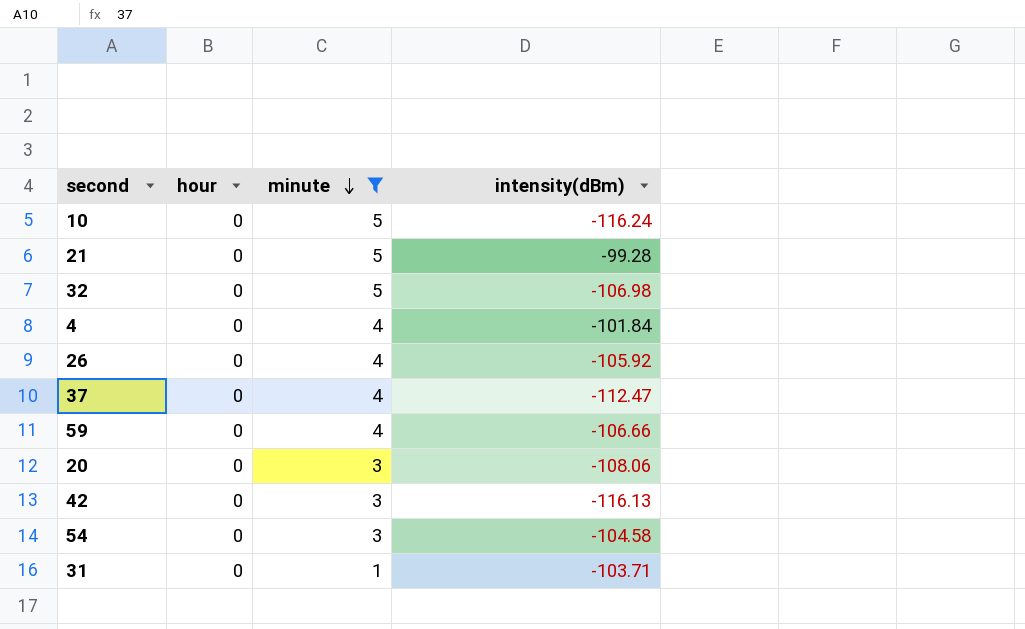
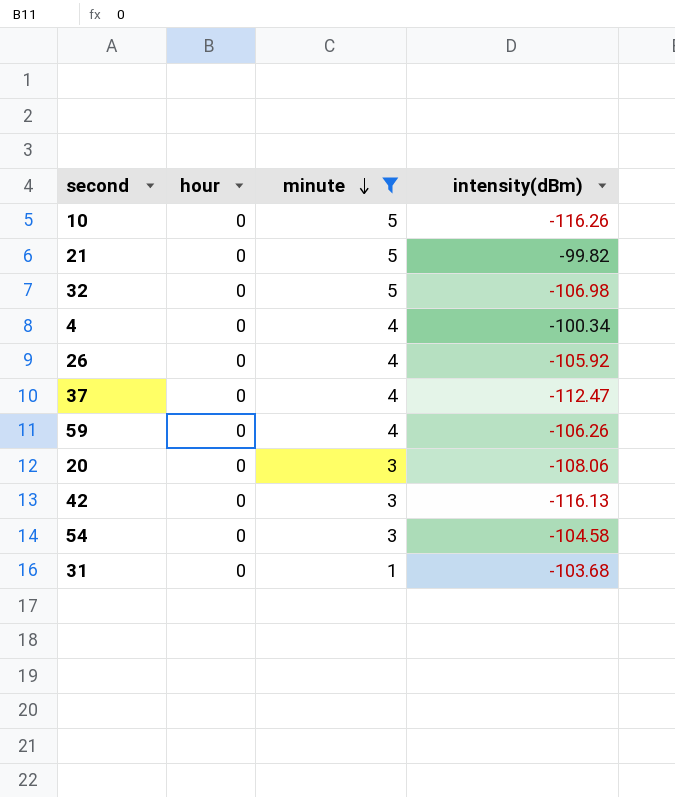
10 | intensity(dBm): -116.24 -> -116.26
21 | intensity(dBm): -99.28 -> -99.82
4 | intensity(dBm): -101.84 -> -100.34
59 | intensity(dBm): -106.66 -> -106.26
31 | intensity(dBm): -103.71 -> -103.68

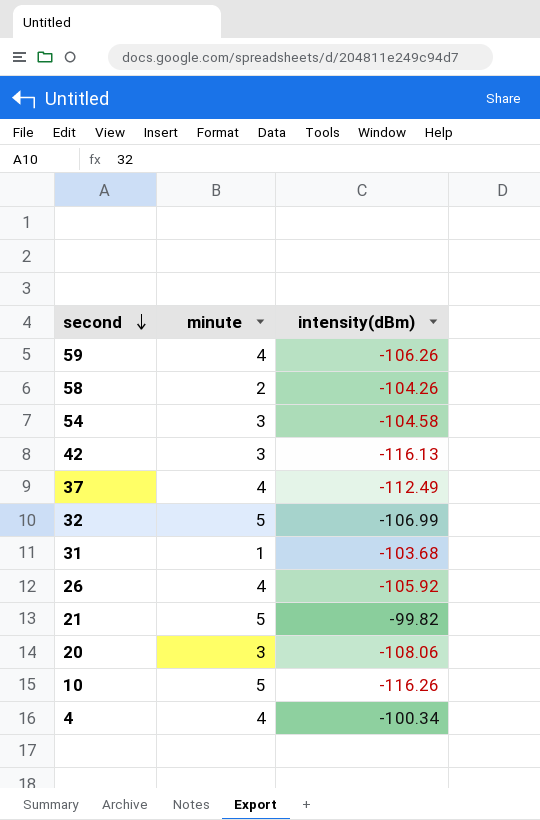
filter: minute != 2 -> none
row order: minute descending -> second descending
column hour | position: 2 -> none
37 | intensity(dBm): -112.47 -> -112.49
32 | intensity(dBm): -106.98 -> -106.99

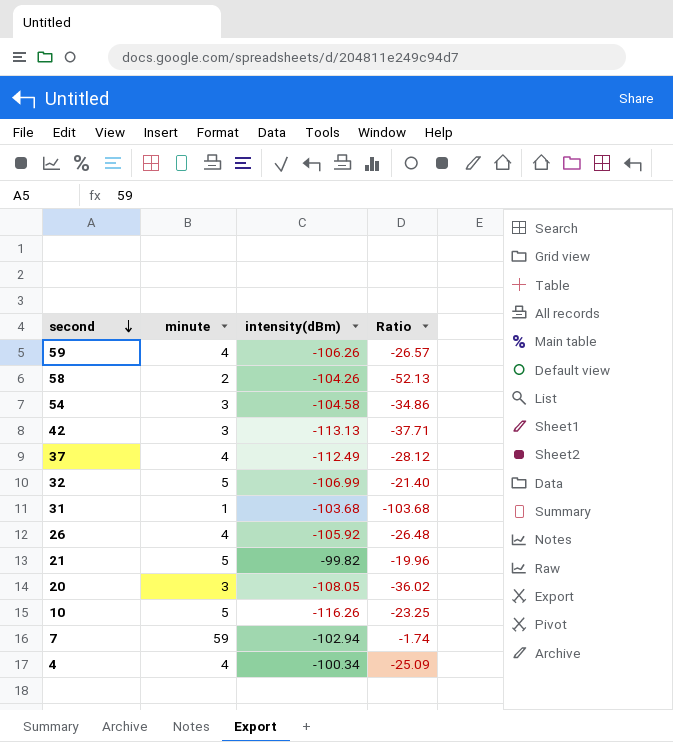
column Ratio | formula: none -> [intensity(dBm)] / [minute]
42 | intensity(dBm): -116.13 -> -113.13
20 | intensity(dBm): -108.06 -> -108.05
row 7: none -> 59 | -102.94 | -1.74

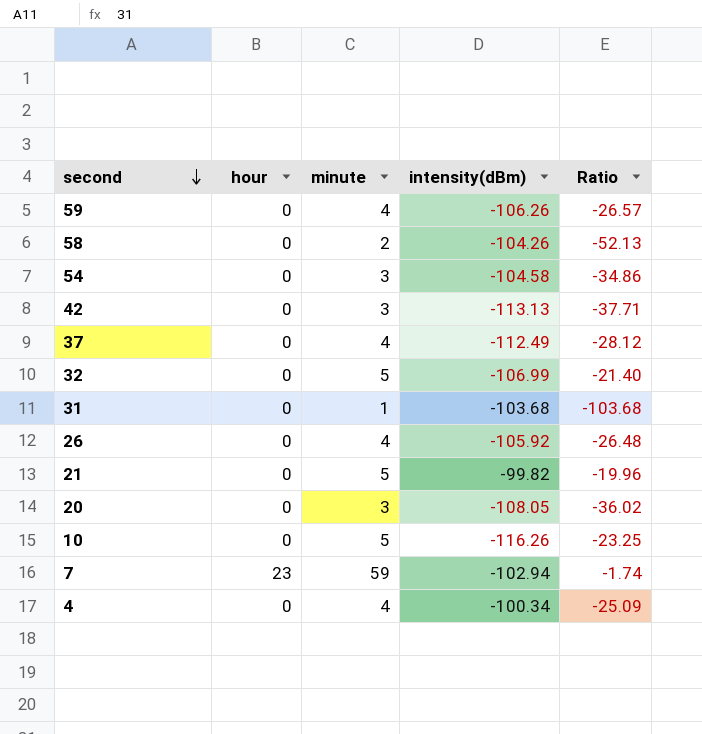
column hour | position: none -> 2

